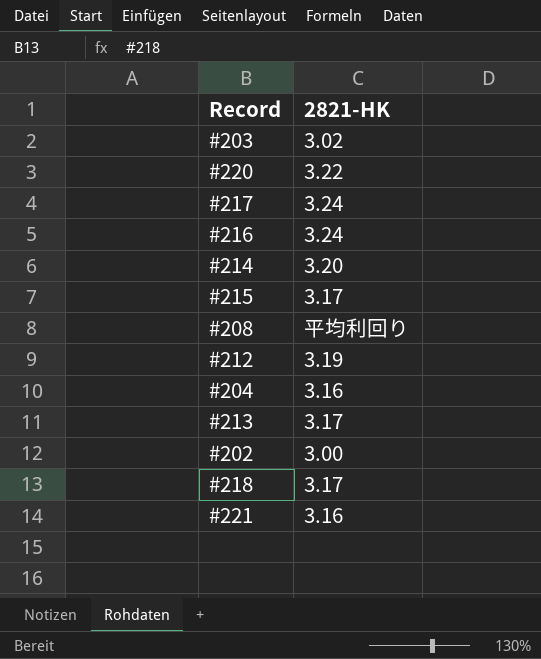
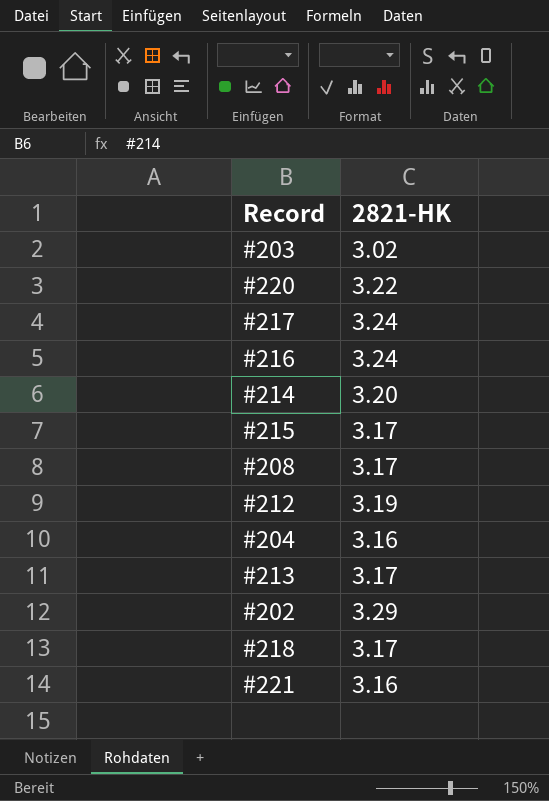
#208 | 2821-HK: 平均利回り -> 3.17
#202 | 2821-HK: 3.00 -> 3.29

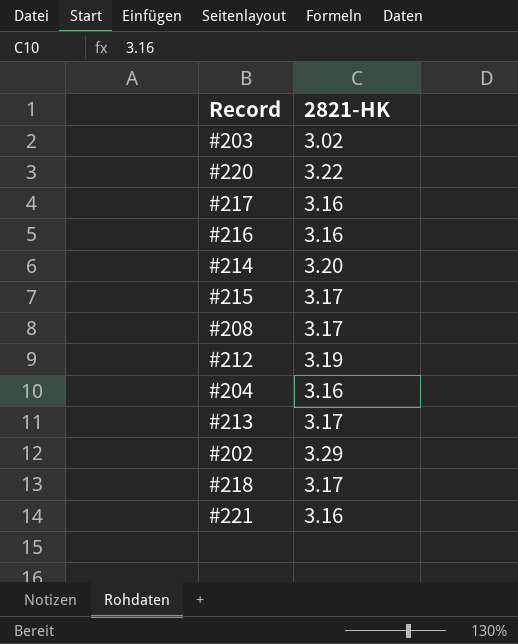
#217 | 2821-HK: 3.24 -> 3.16
#216 | 2821-HK: 3.24 -> 3.16

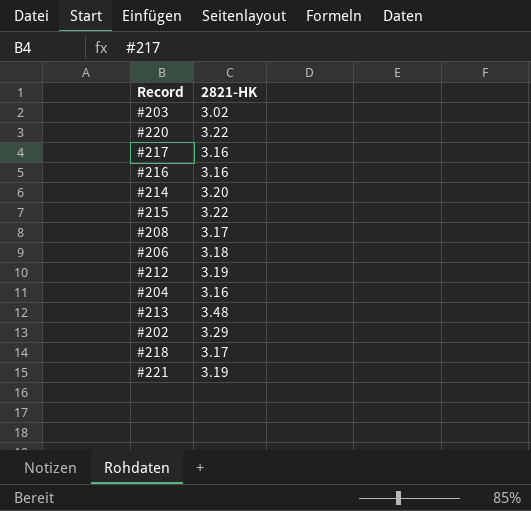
#215 | 2821-HK: 3.17 -> 3.22
row #206: none -> 3.18
#213 | 2821-HK: 3.17 -> 3.48
#221 | 2821-HK: 3.16 -> 3.19

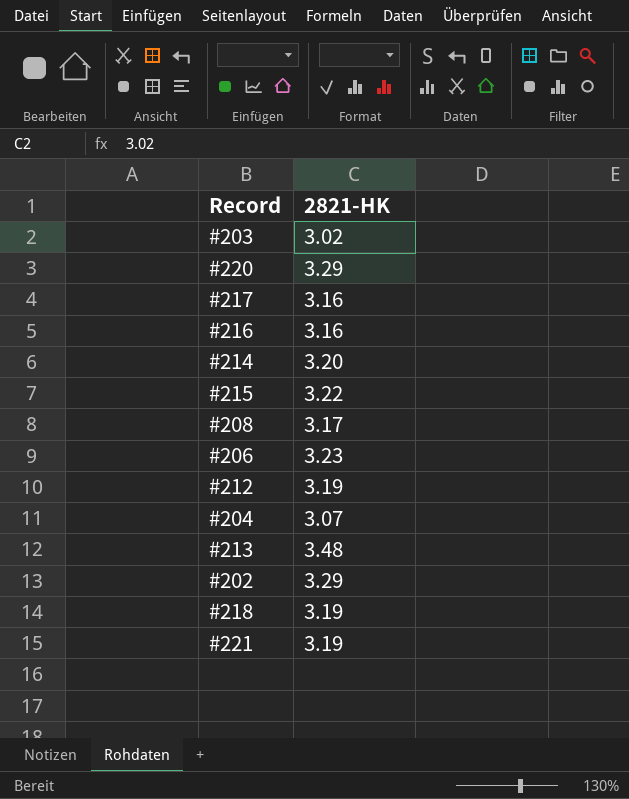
#220 | 2821-HK: 3.22 -> 3.29
#206 | 2821-HK: 3.18 -> 3.23
#204 | 2821-HK: 3.16 -> 3.07
#218 | 2821-HK: 3.17 -> 3.19

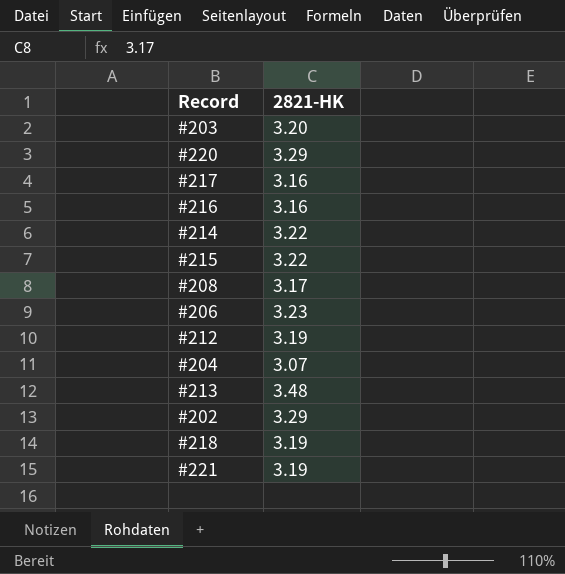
#203 | 2821-HK: 3.02 -> 3.20
#214 | 2821-HK: 3.20 -> 3.22

